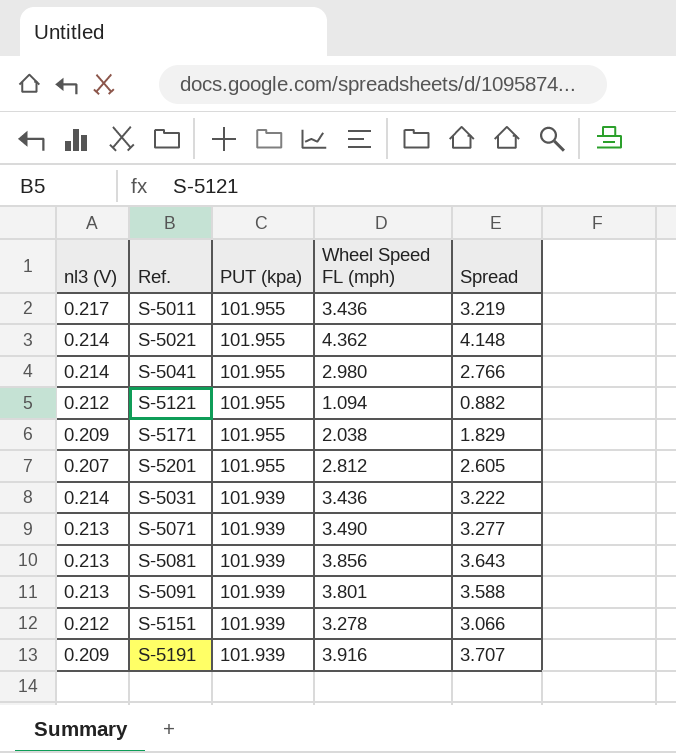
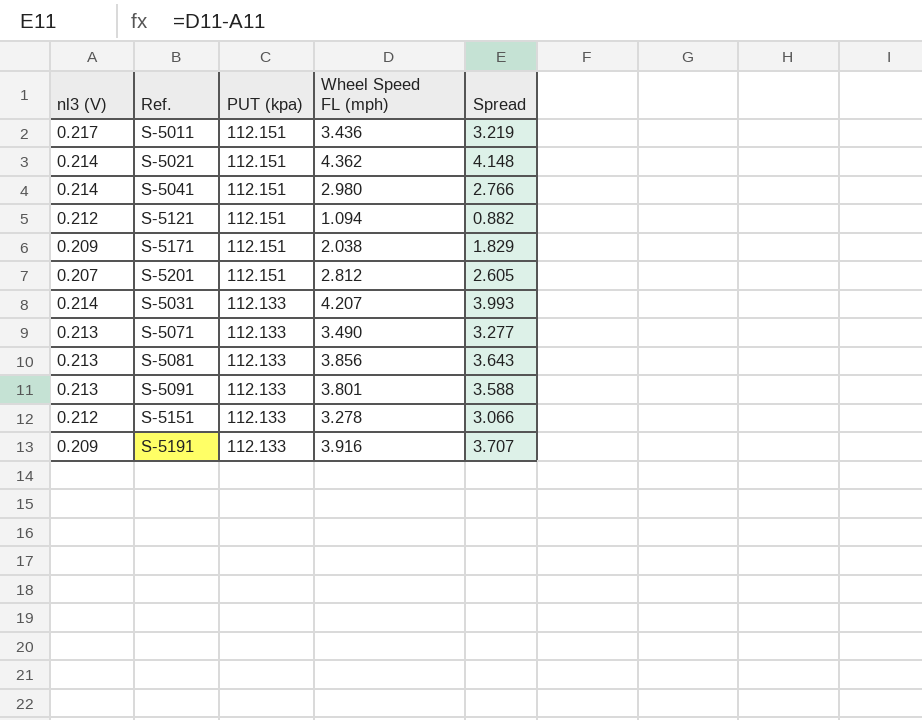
S-5011 | PUT (kpa): 101.955 -> 112.151
S-5021 | PUT (kpa): 101.955 -> 112.151
S-5041 | PUT (kpa): 101.955 -> 112.151
S-5121 | PUT (kpa): 101.955 -> 112.151
S-5171 | PUT (kpa): 101.955 -> 112.151
S-5201 | PUT (kpa): 101.955 -> 112.151
S-5031 | PUT (kpa): 101.939 -> 112.133
S-5031 | Wheel Speed FL (mph): 3.436 -> 4.207
S-5031 | Spread: 3.222 -> 3.993
S-5071 | PUT (kpa): 101.939 -> 112.133
S-5081 | PUT (kpa): 101.939 -> 112.133
S-5091 | PUT (kpa): 101.939 -> 112.133
S-5151 | PUT (kpa): 101.939 -> 112.133
S-5191 | PUT (kpa): 101.939 -> 112.133

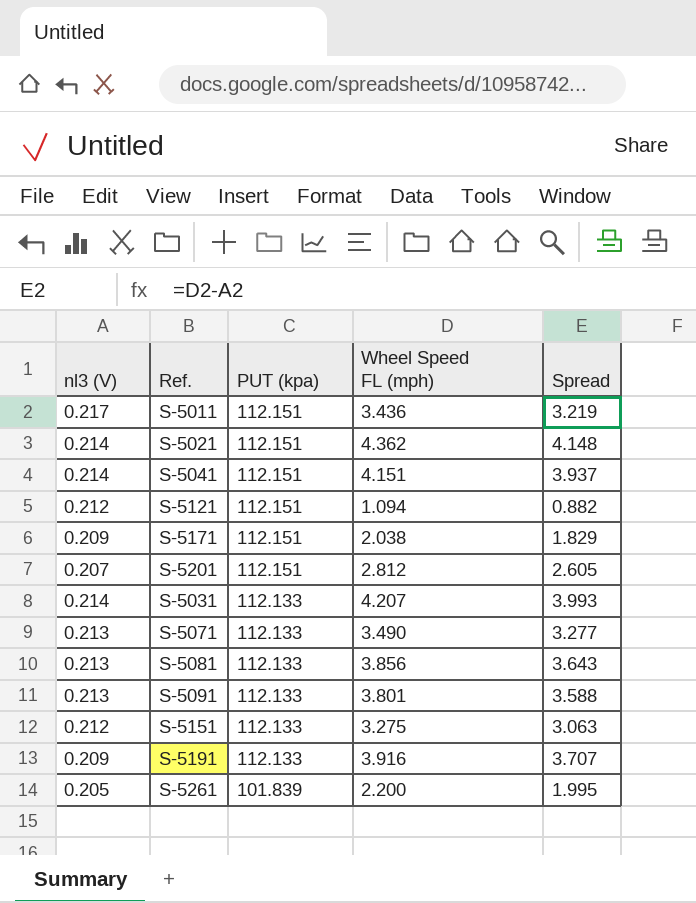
S-5041 | Wheel Speed FL (mph): 2.980 -> 4.151
S-5041 | Spread: 2.766 -> 3.937
S-5151 | Wheel Speed FL (mph): 3.278 -> 3.275
S-5151 | Spread: 3.066 -> 3.063
row S-5261: none -> 0.205 | 101.839 | 2.200 | 1.995

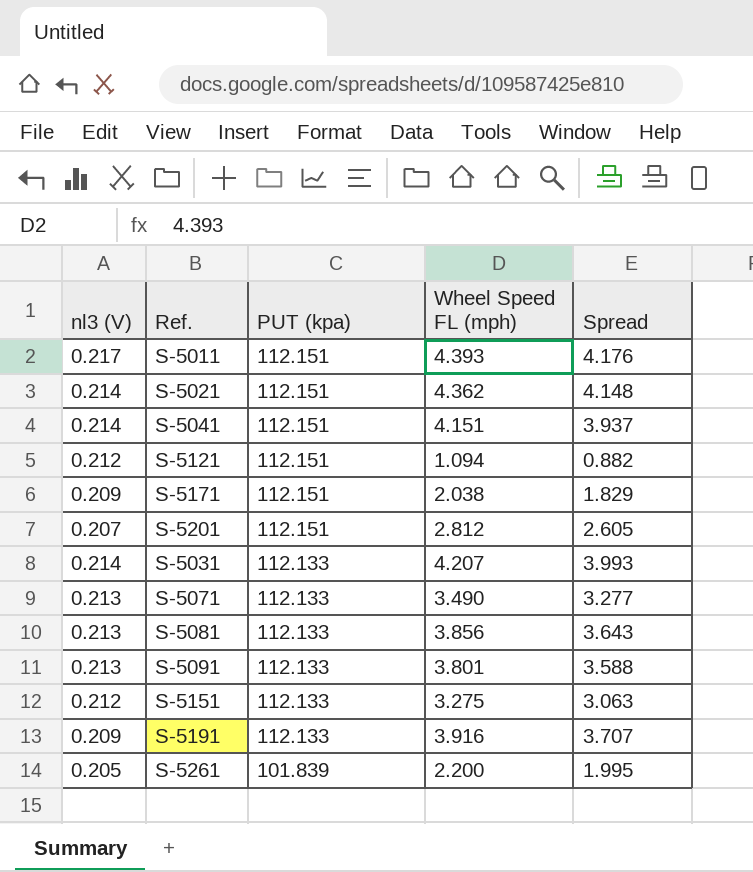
S-5011 | Wheel Speed FL (mph): 3.436 -> 4.393
S-5011 | Spread: 3.219 -> 4.176

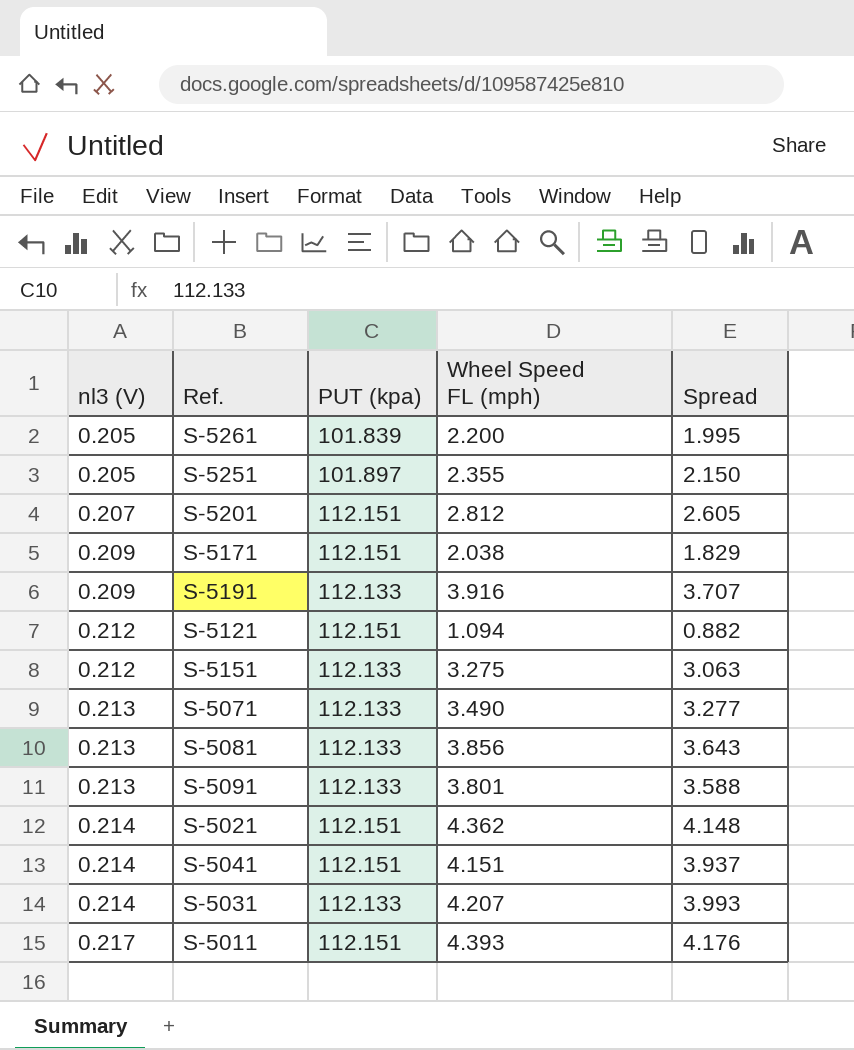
row order: PUT (kpa) descending -> nl3 (V) ascending
row S-5251: none -> 0.205 | 101.897 | 2.355 | 2.150

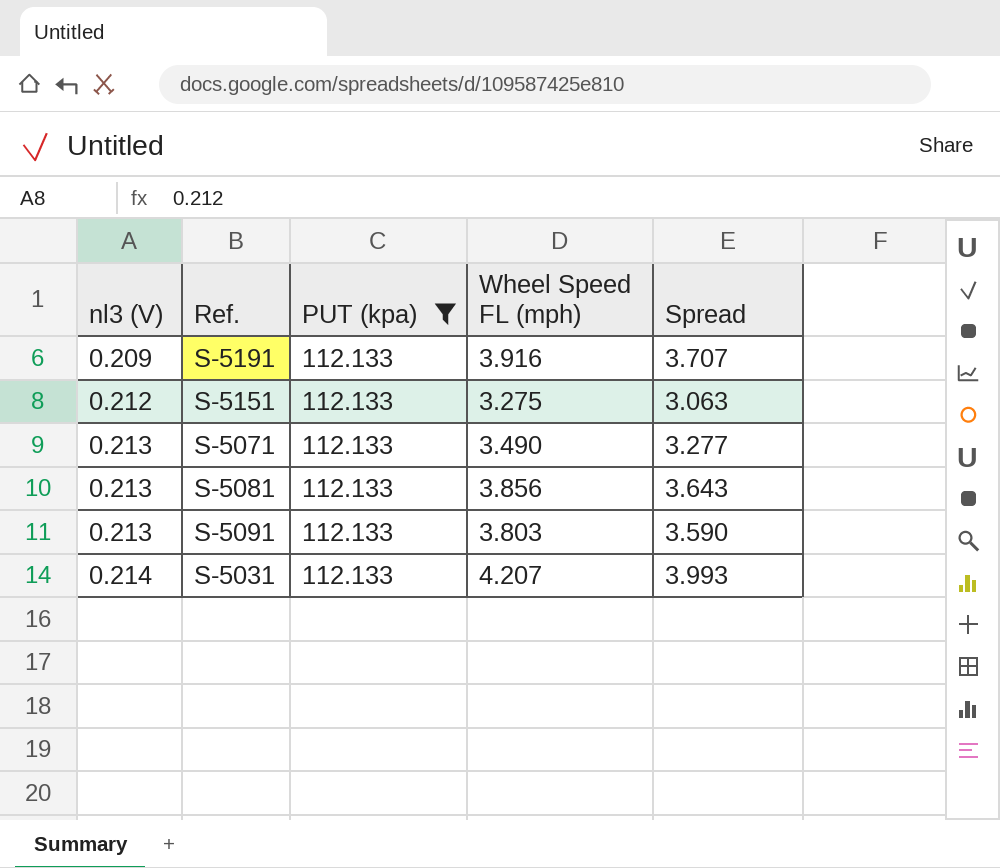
filter: none -> PUT (kpa) = 112.133
S-5091 | Wheel Speed FL (mph): 3.801 -> 3.803
S-5091 | Spread: 3.588 -> 3.590

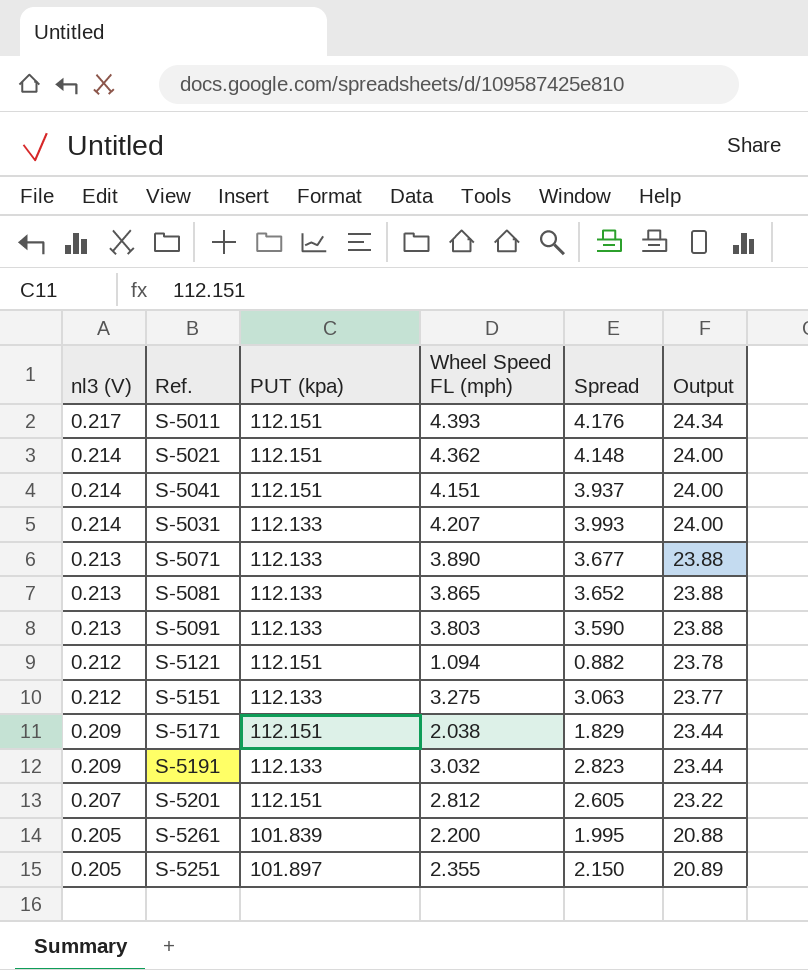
filter: PUT (kpa) = 112.133 -> none
row order: nl3 (V) ascending -> nl3 (V) descending
column Output | formula: none -> [nl3 (V)] * [PUT (kpa)]
S-5071 | Wheel Speed FL (mph): 3.490 -> 3.890
S-5071 | Spread: 3.277 -> 3.677
S-5081 | Wheel Speed FL (mph): 3.856 -> 3.865
S-5081 | Spread: 3.643 -> 3.652
S-5191 | Wheel Speed FL (mph): 3.916 -> 3.032
S-5191 | Spread: 3.707 -> 2.823

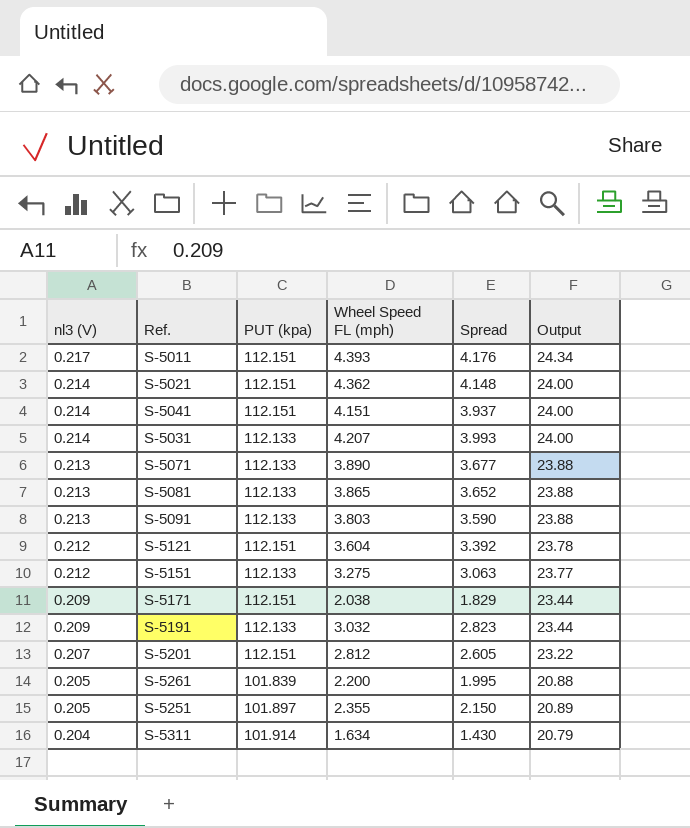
S-5121 | Wheel Speed FL (mph): 1.094 -> 3.604
S-5121 | Spread: 0.882 -> 3.392
row S-5311: none -> 0.204 | 101.914 | 1.634 | 1.430 | 20.79

